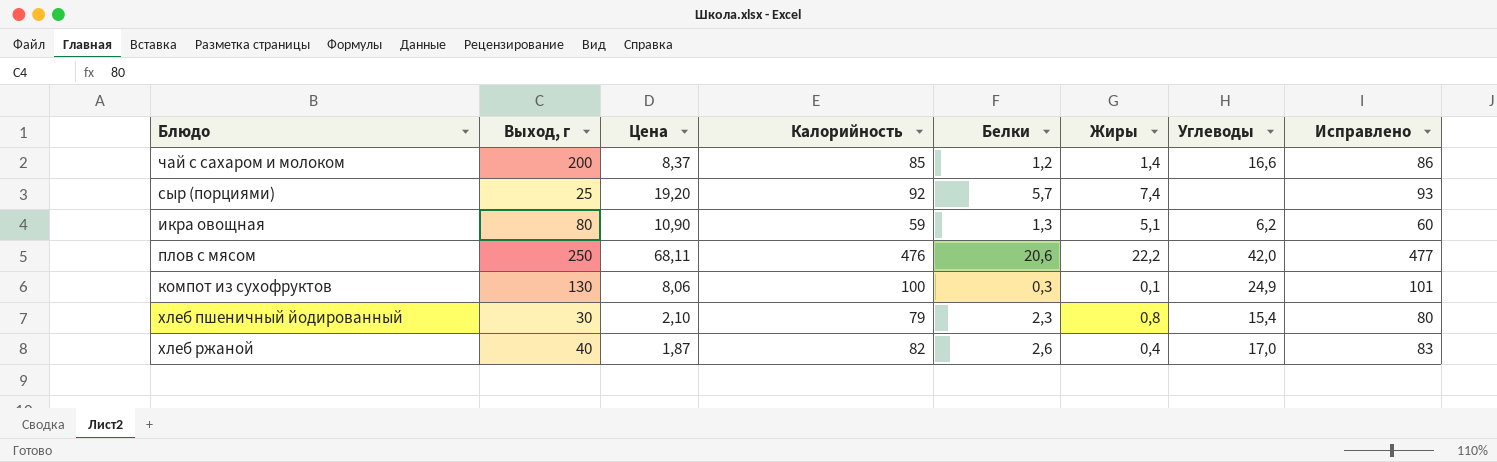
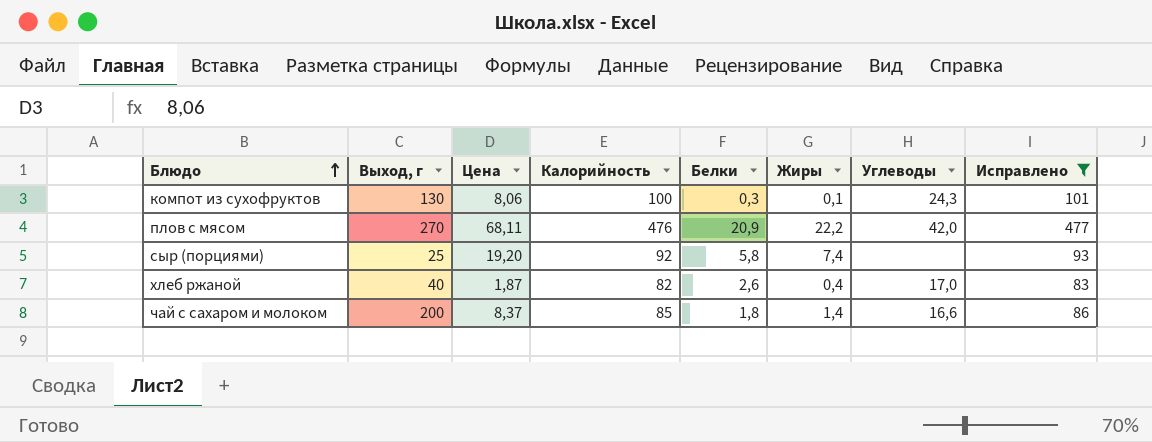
filter: none -> Исправлено >= 83
row order: none -> Блюдо ascending
компот из сухофруктов | Углеводы: 24,9 -> 24,3
плов с мясом | Выход, г: 250 -> 270
плов с мясом | Белки: 20,6 -> 20,9
сыр (порциями) | Белки: 5,7 -> 5,8
чай с сахаром и молоком | Белки: 1,2 -> 1,8

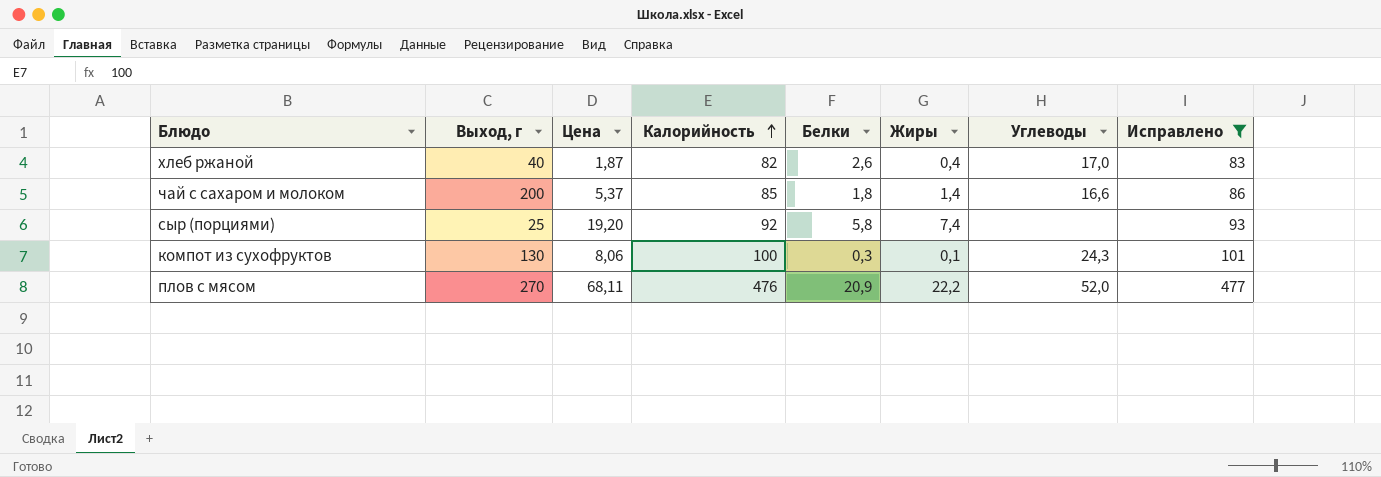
row order: Блюдо ascending -> Калорийность ascending
чай с сахаром и молоком | Цена: 8,37 -> 5,37
плов с мясом | Углеводы: 42,0 -> 52,0

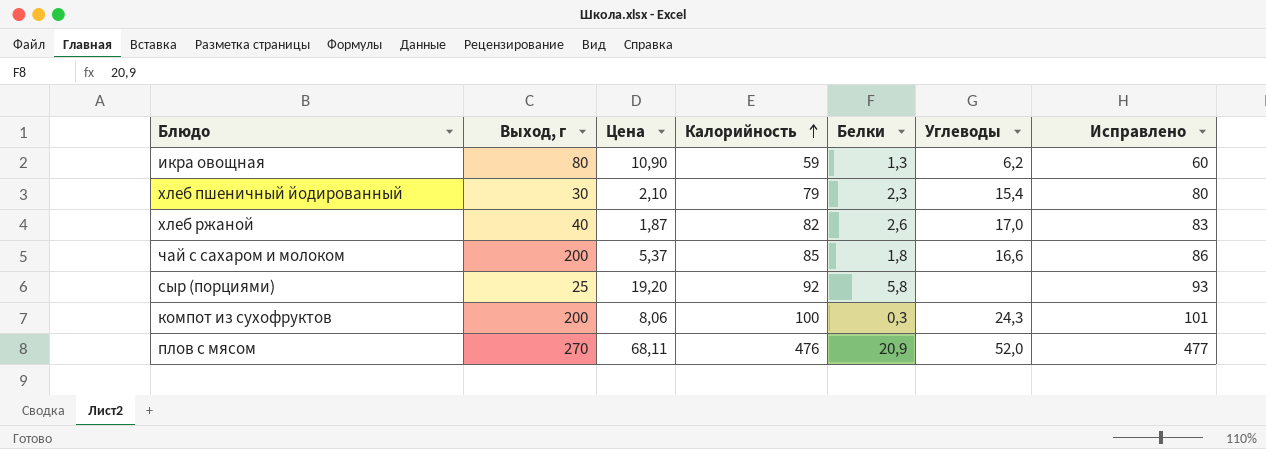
filter: Исправлено >= 83 -> none
column Жиры | position: 6 -> none
компот из сухофруктов | Выход, г: 130 -> 200

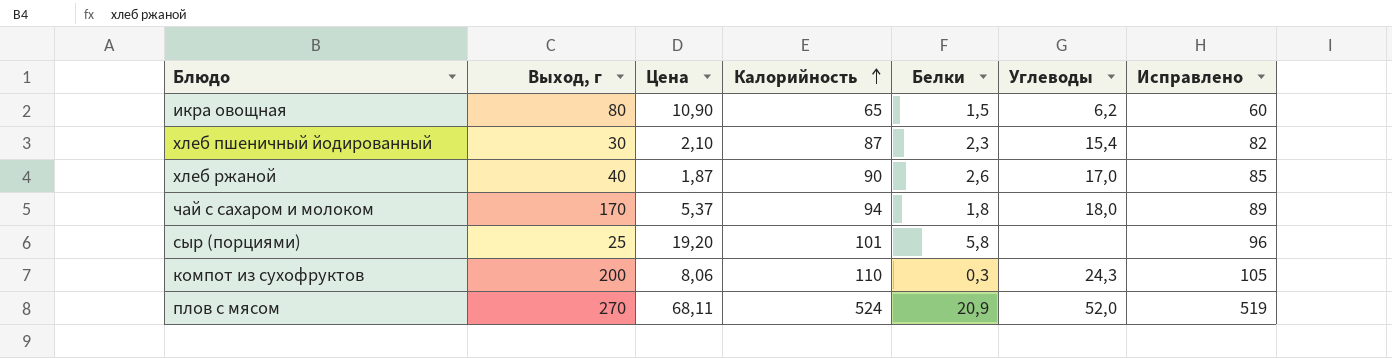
column Исправлено | formula: [Калорийность] + 1 -> [Калорийность] - 5
икра овощная | Калорийность: 59 -> 65
икра овощная | Белки: 1,3 -> 1,5
хлеб пшеничный йодированный | Калорийность: 79 -> 87
хлеб ржаной | Калорийность: 82 -> 90
чай с сахаром и молоком | Выход, г: 200 -> 170
чай с сахаром и молоком | Калорийность: 85 -> 94
чай с сахаром и молоком | Углеводы: 16,6 -> 18,0
сыр (порциями) | Калорийность: 92 -> 101
компот из сухофруктов | Калорийность: 100 -> 110
плов с мясом | Калорийность: 476 -> 524

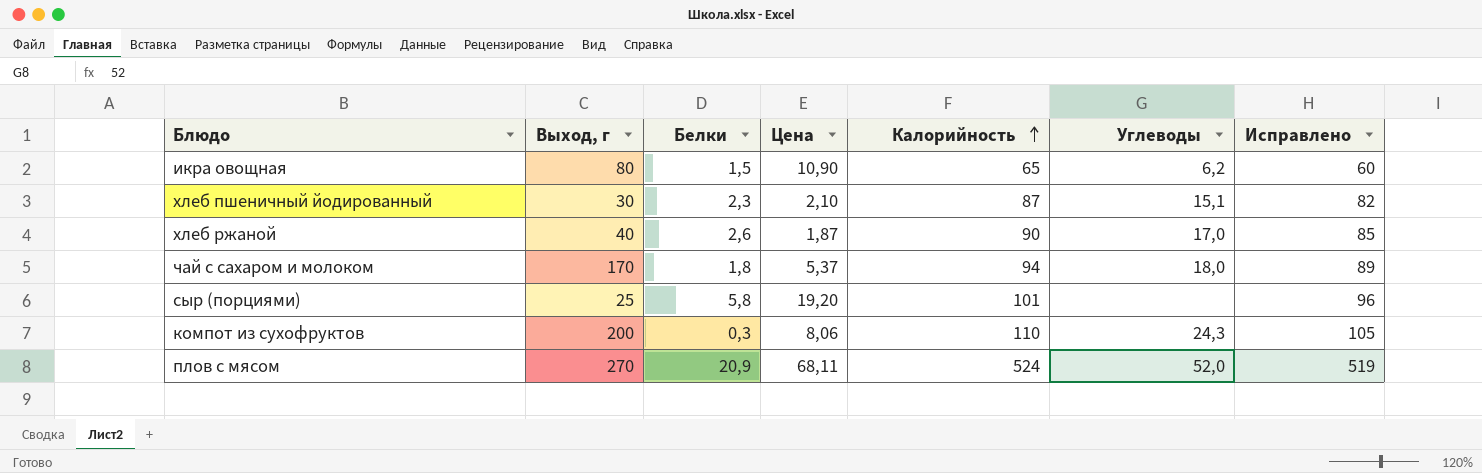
column Белки | position: 5 -> 3
хлеб пшеничный йодированный | Углеводы: 15,4 -> 15,1

